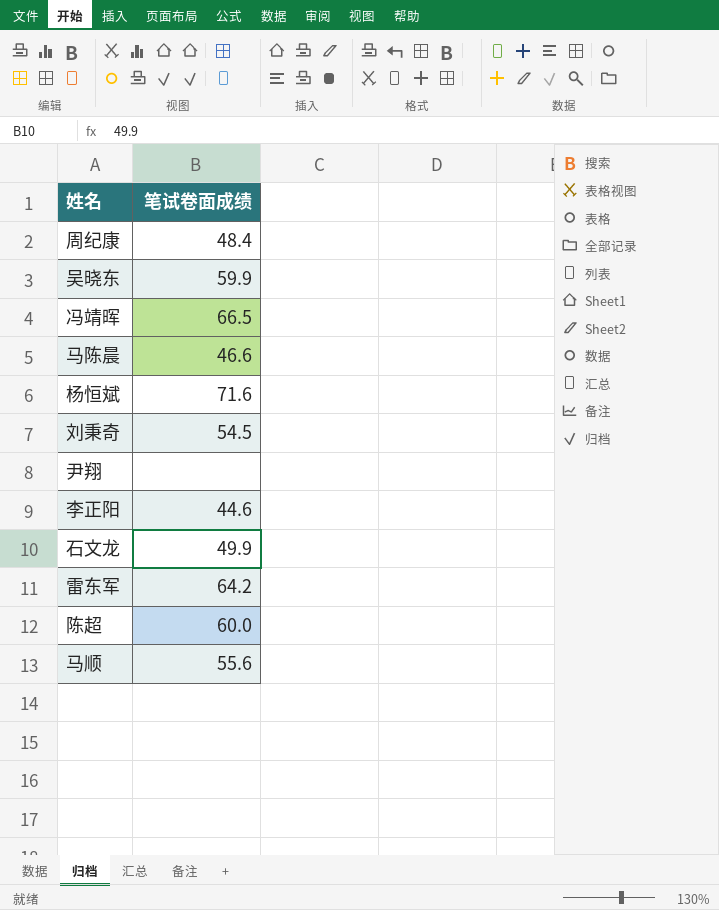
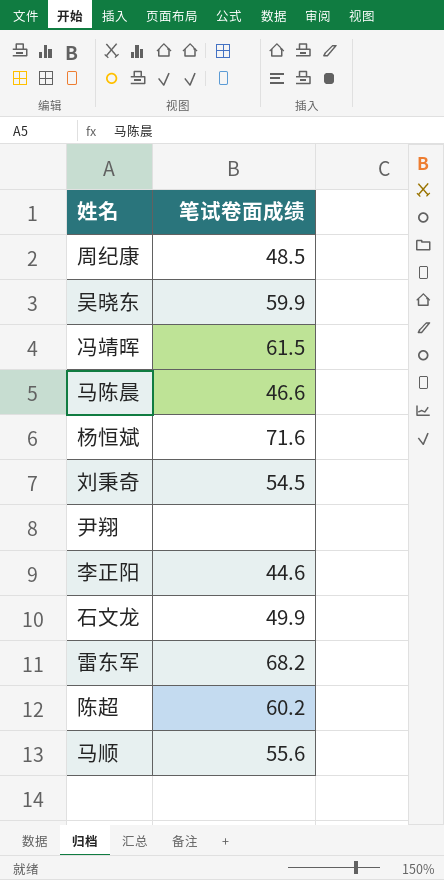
周纪康 | 笔试卷面成绩: 48.4 -> 48.5
冯靖晖 | 笔试卷面成绩: 66.5 -> 61.5
雷东军 | 笔试卷面成绩: 64.2 -> 68.2
陈超 | 笔试卷面成绩: 60.0 -> 60.2

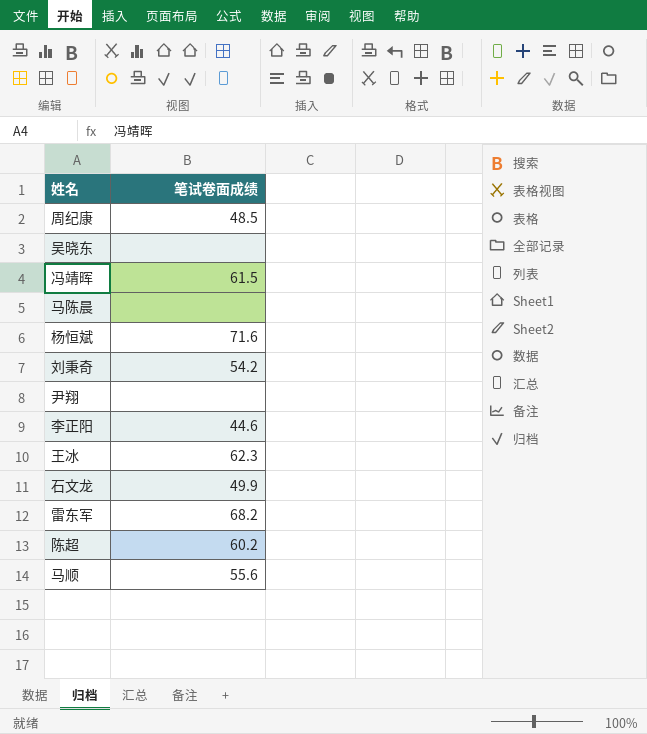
吴晓东 | 笔试卷面成绩: 59.9 -> none
马陈晨 | 笔试卷面成绩: 46.6 -> none
刘秉奇 | 笔试卷面成绩: 54.5 -> 54.2
row 王冰: none -> 62.3

